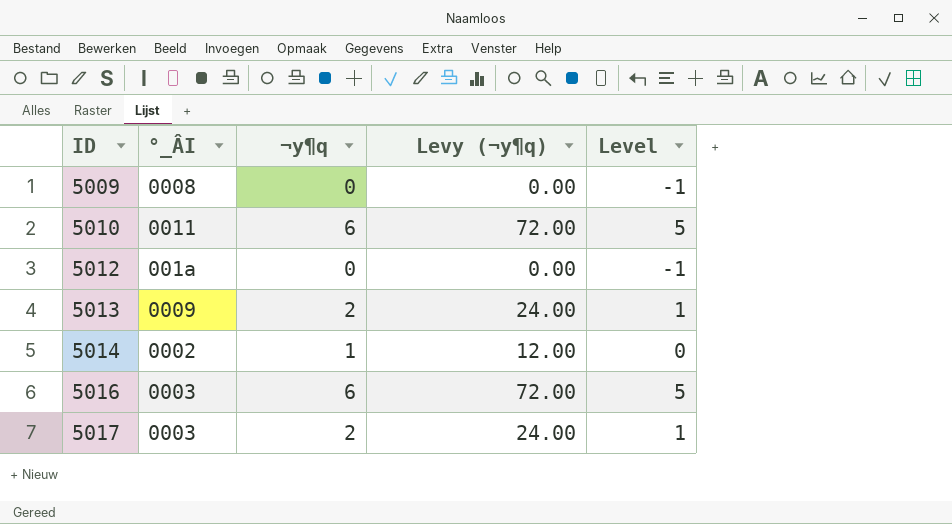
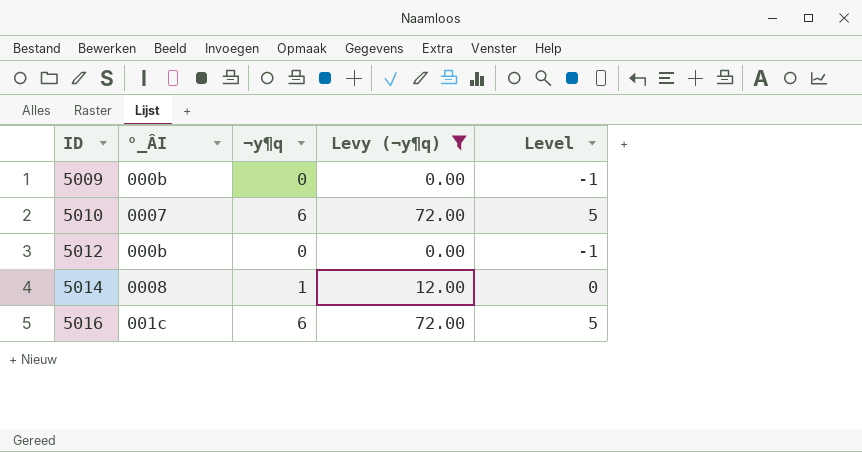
filter: none -> Levy (¬y¶q) != 24.00
5009 | °_ÂI: 0008 -> 000b
5010 | °_ÂI: 0011 -> 0007
5012 | °_ÂI: 001a -> 000b
5014 | °_ÂI: 0002 -> 0008
5016 | °_ÂI: 0003 -> 001c

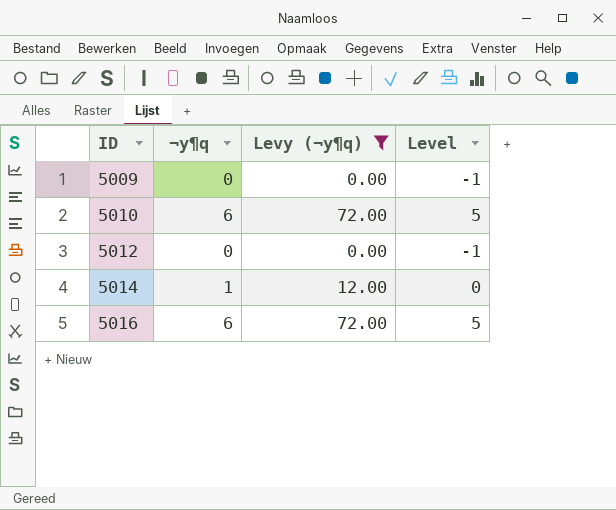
column °_ÂI | position: 2 -> none

